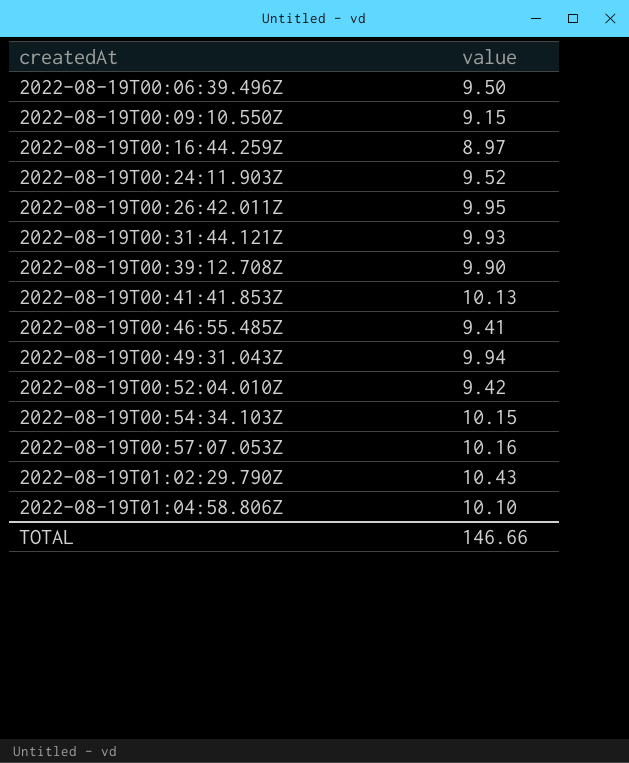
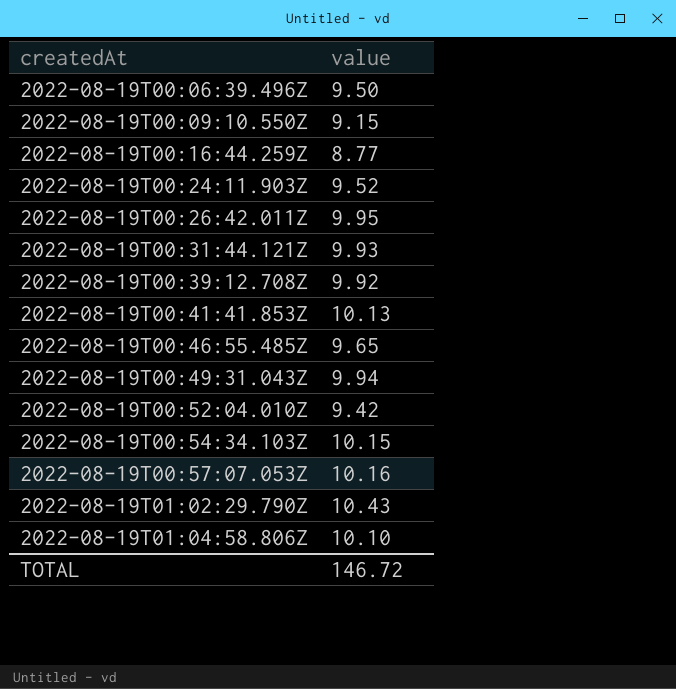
2022-08-19T00:16:44.259Z | value: 8.97 -> 8.77
2022-08-19T00:39:12.708Z | value: 9.90 -> 9.92
2022-08-19T00:46:55.485Z | value: 9.41 -> 9.65
TOTAL | value: 146.66 -> 146.72

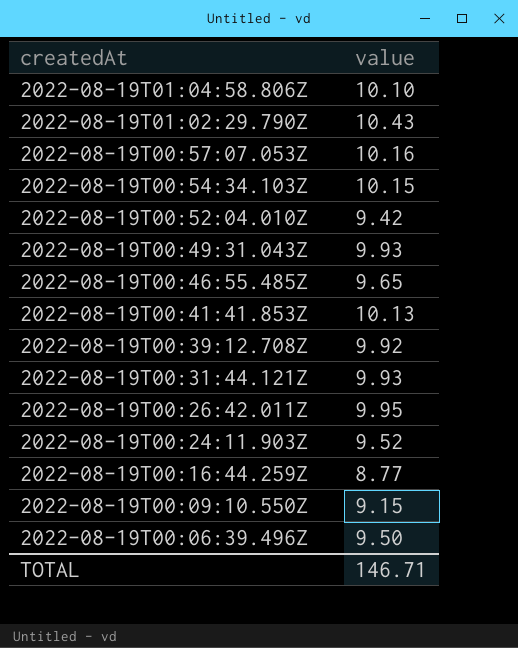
row order: createdAt ascending -> createdAt descending
2022-08-19T00:49:31.043Z | value: 9.94 -> 9.93
TOTAL | value: 146.72 -> 146.71

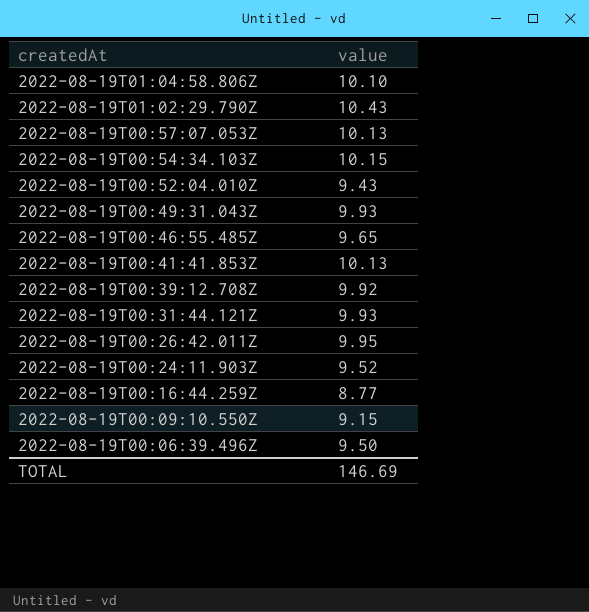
2022-08-19T00:57:07.053Z | value: 10.16 -> 10.13
2022-08-19T00:52:04.010Z | value: 9.42 -> 9.43
TOTAL | value: 146.71 -> 146.69

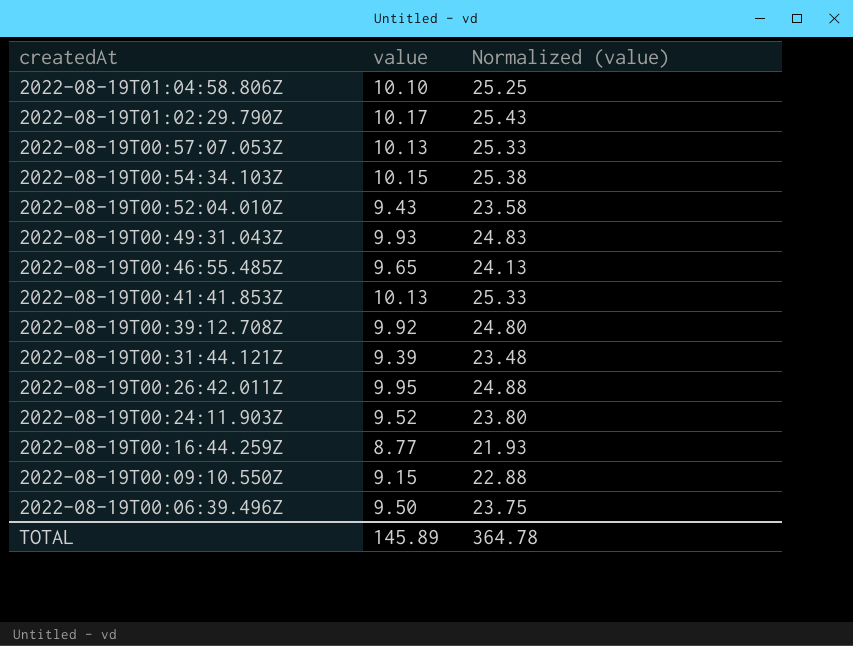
column Normalized (value) | formula: none -> [value] * 2.5
2022-08-19T01:02:29.790Z | value: 10.43 -> 10.17
2022-08-19T00:31:44.121Z | value: 9.93 -> 9.39
TOTAL | value: 146.69 -> 145.89

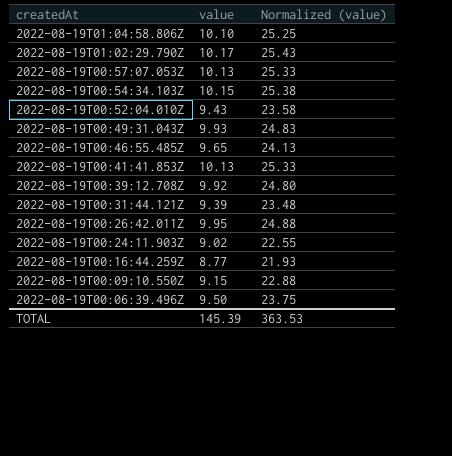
2022-08-19T00:24:11.903Z | value: 9.52 -> 9.02
2022-08-19T00:24:11.903Z | Normalized (value): 23.80 -> 22.55
TOTAL | value: 145.89 -> 145.39
TOTAL | Normalized (value): 364.78 -> 363.53

